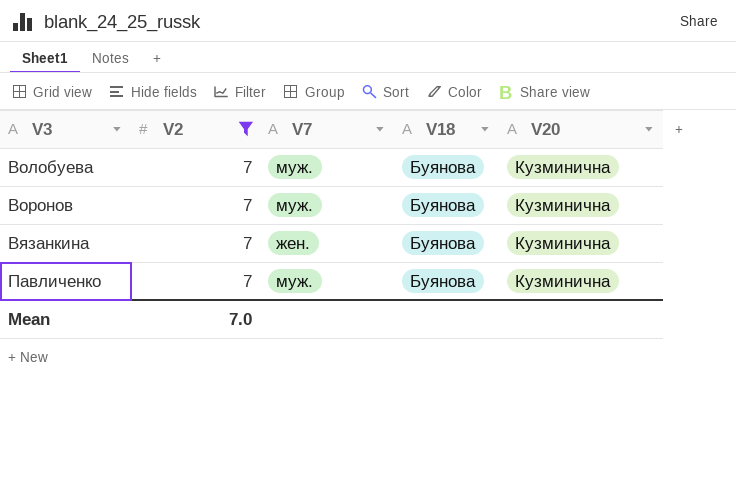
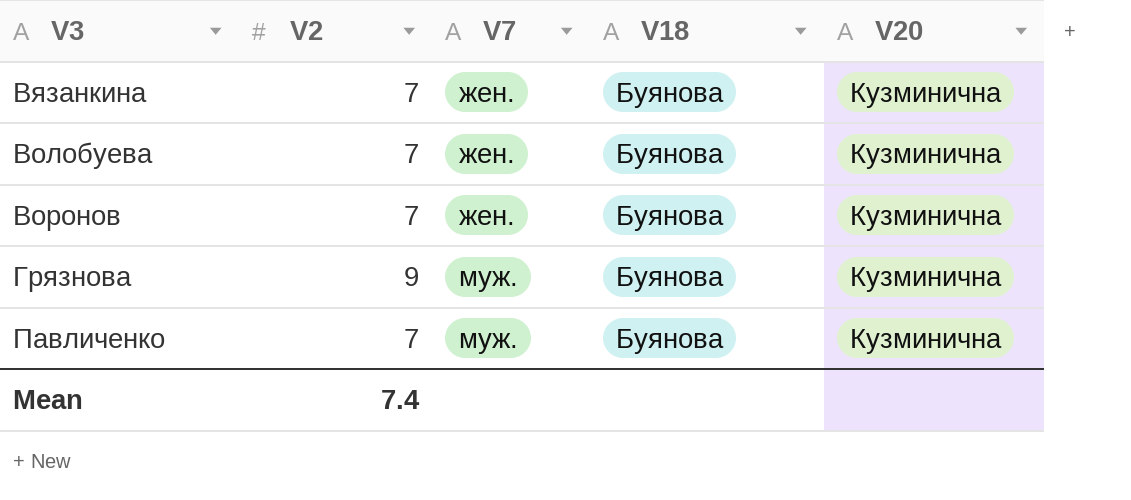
filter: V2 = 7 -> none
row order: V3 ascending -> V7 ascending
Волобуева | V7: муж. -> жен.
Воронов | V7: муж. -> жен.
Mean | V2: 7.0 -> 7.4

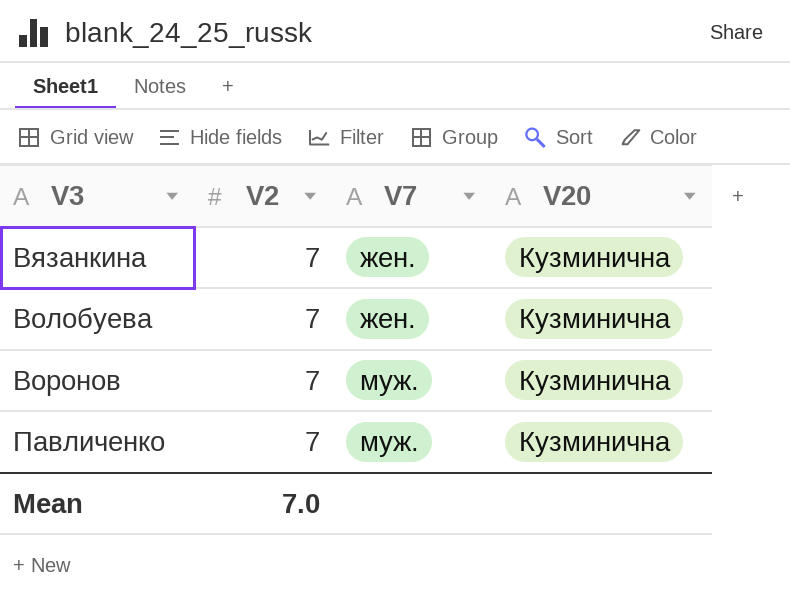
column V18 | position: 4 -> none
row Грязнова: 9 | муж. | Буянова | Кузминична -> none
Воронов | V7: жен. -> муж.
Mean | V2: 7.4 -> 7.0

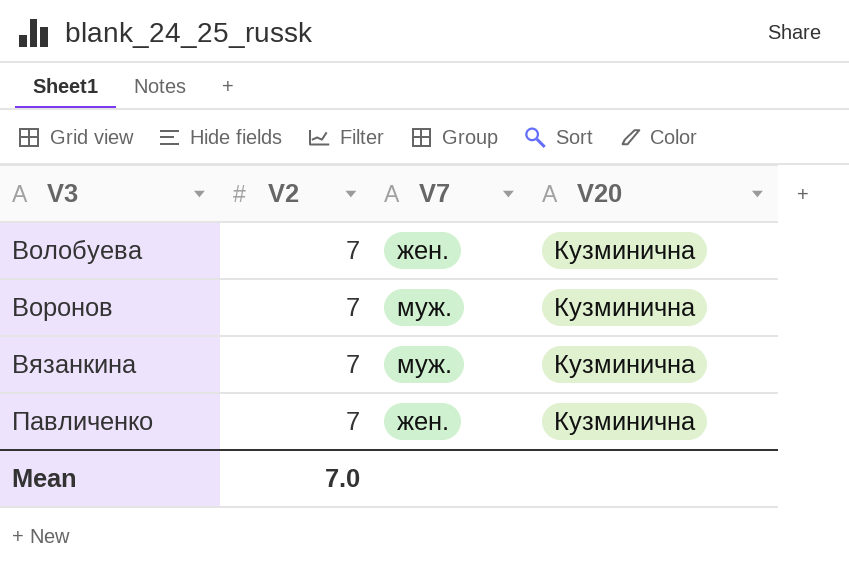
row order: V7 ascending -> V3 ascending
Вязанкина | V7: жен. -> муж.
Павличенко | V7: муж. -> жен.

